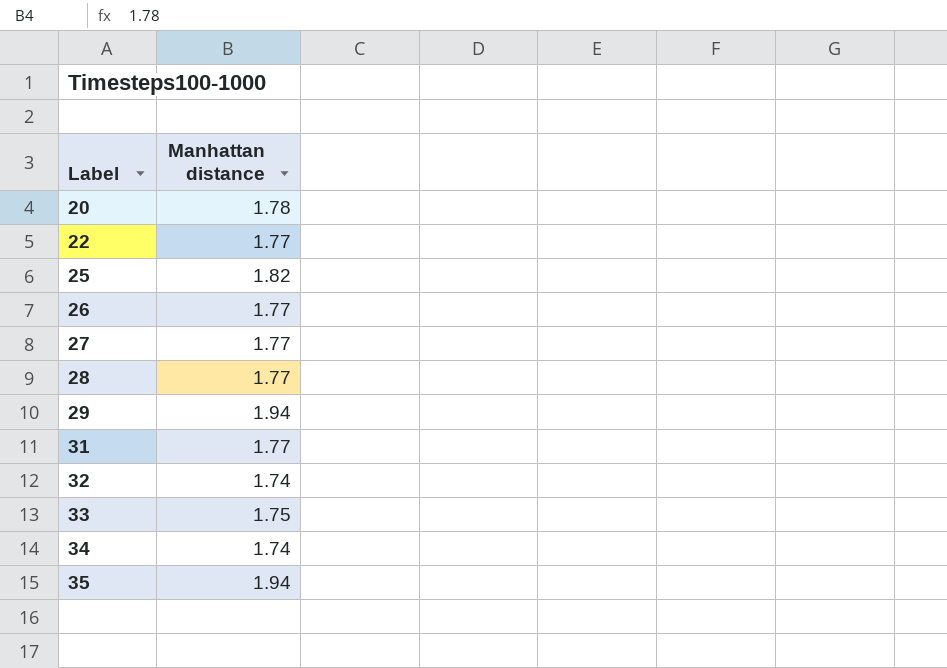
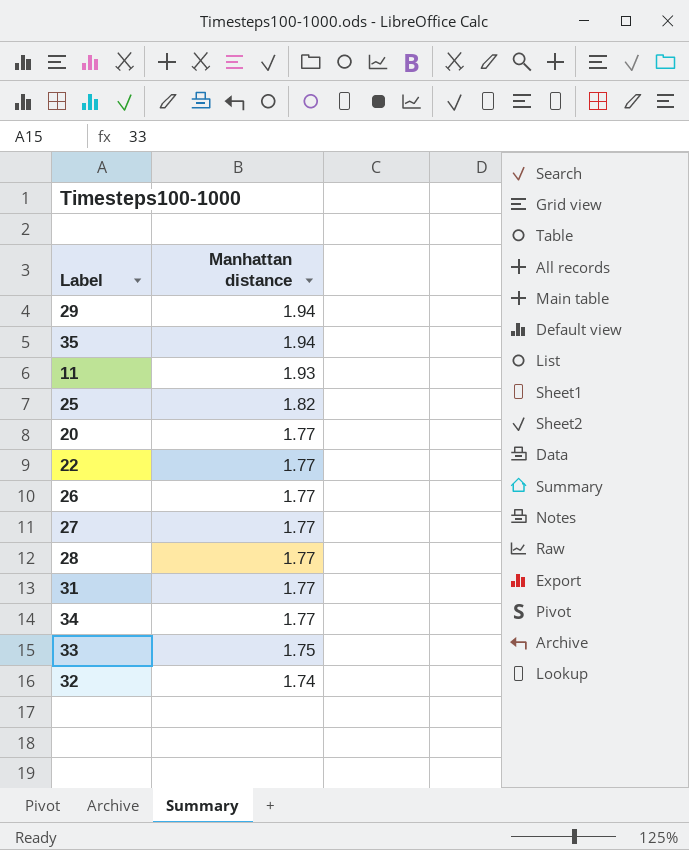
row order: Label ascending -> Manhattan distance descending
row 11: none -> 1.93
20 | Manhattan distance: 1.78 -> 1.77
34 | Manhattan distance: 1.74 -> 1.77

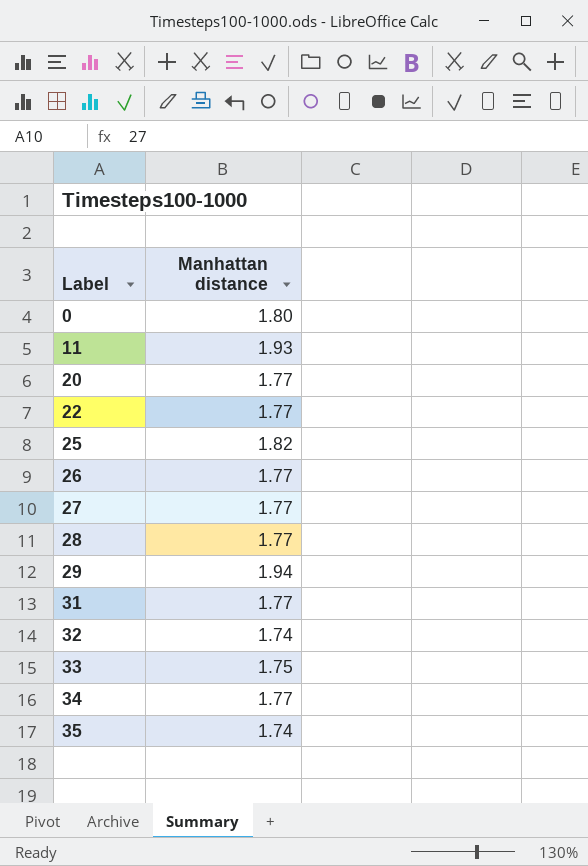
row order: Manhattan distance descending -> Label ascending
row 0: none -> 1.80
35 | Manhattan distance: 1.94 -> 1.74

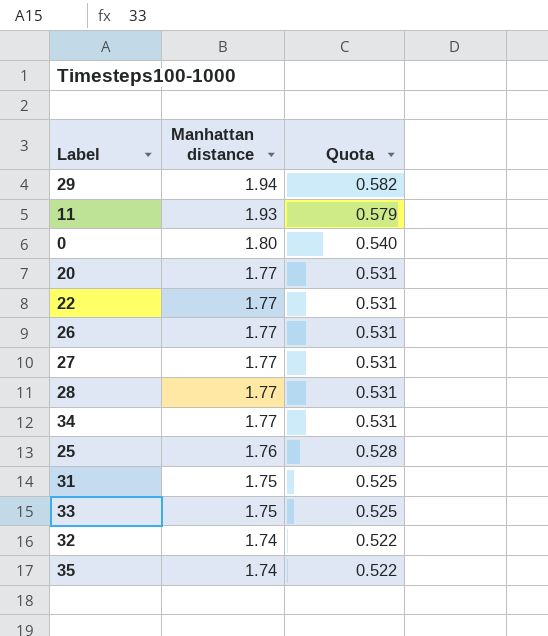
row order: Label ascending -> Manhattan distance descending
column Quota | formula: none -> [Manhattan distance] * 0.3
25 | Manhattan distance: 1.82 -> 1.76
31 | Manhattan distance: 1.77 -> 1.75

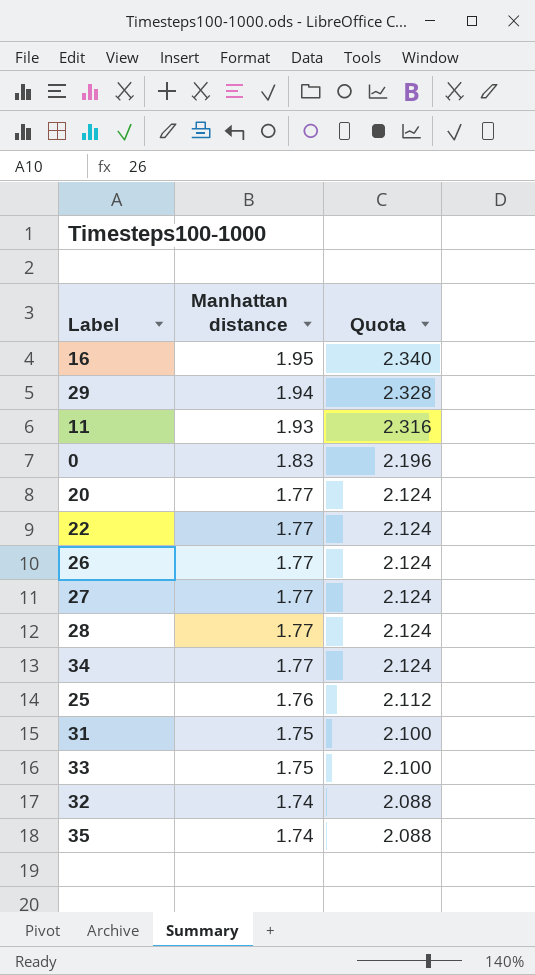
column Quota | formula: [Manhattan distance] * 0.3 -> [Manhattan distance] * 1.2
row 16: none -> 1.95 | 2.340
0 | Manhattan distance: 1.80 -> 1.83

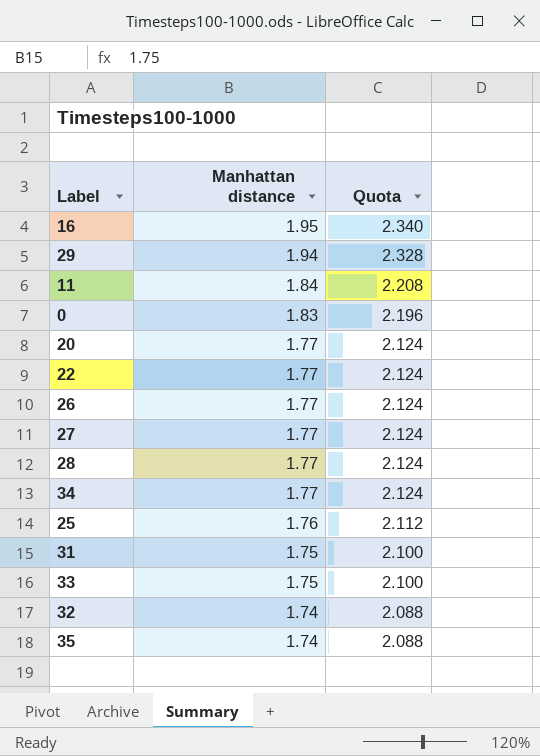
11 | Manhattan distance: 1.93 -> 1.84
11 | Quota: 2.316 -> 2.208

